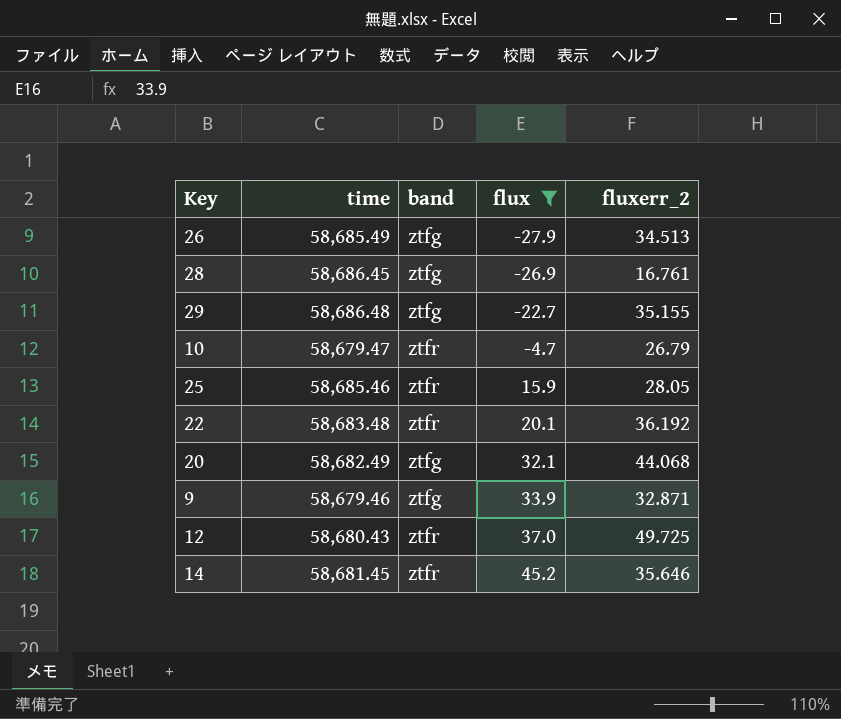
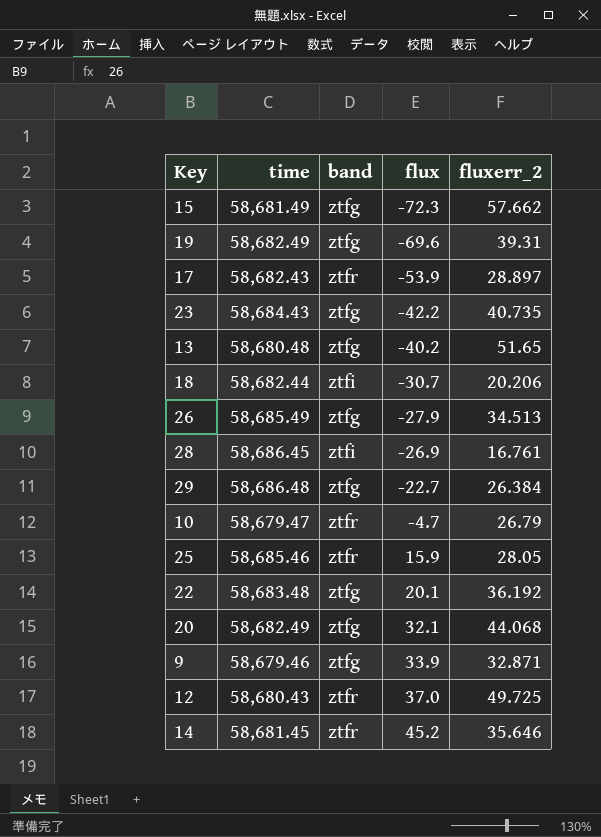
filter: flux >= -27.9 -> none
28 | band: ztfg -> ztfi
29 | fluxerr_2: 35.155 -> 26.384
22 | band: ztfr -> ztfg

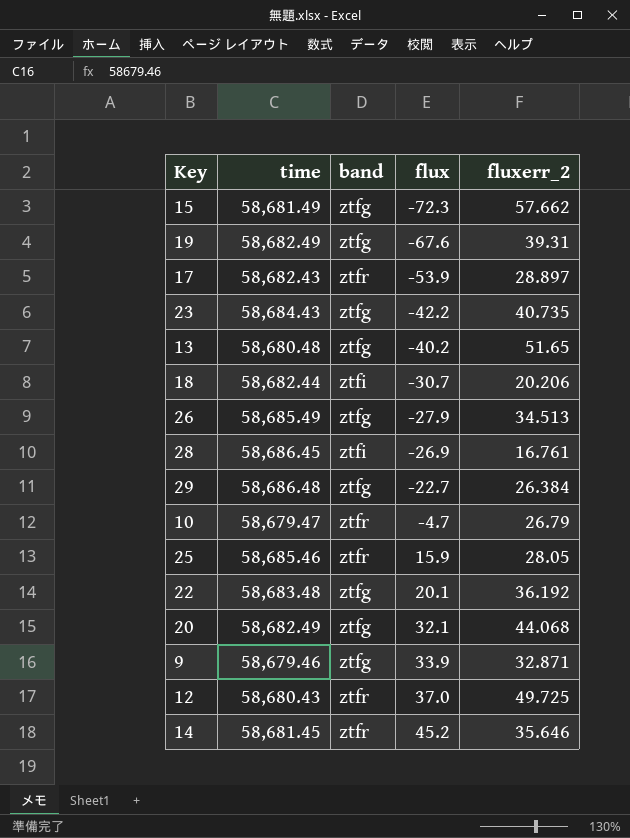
19 | flux: -69.6 -> -67.6

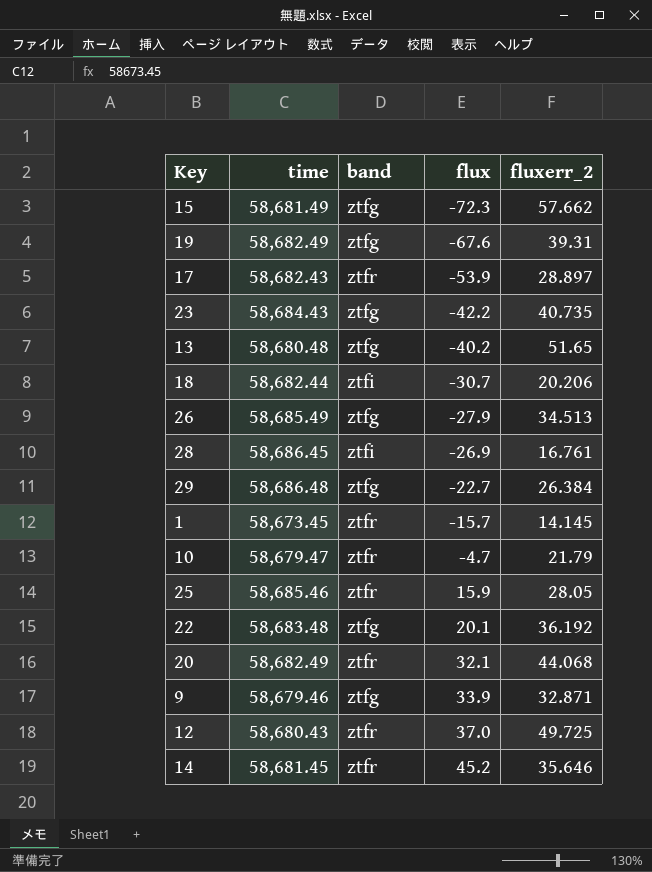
row 1: none -> 58,673.45 | ztfr | -15.7 | 14.145
10 | fluxerr_2: 26.79 -> 21.79
20 | band: ztfg -> ztfr

